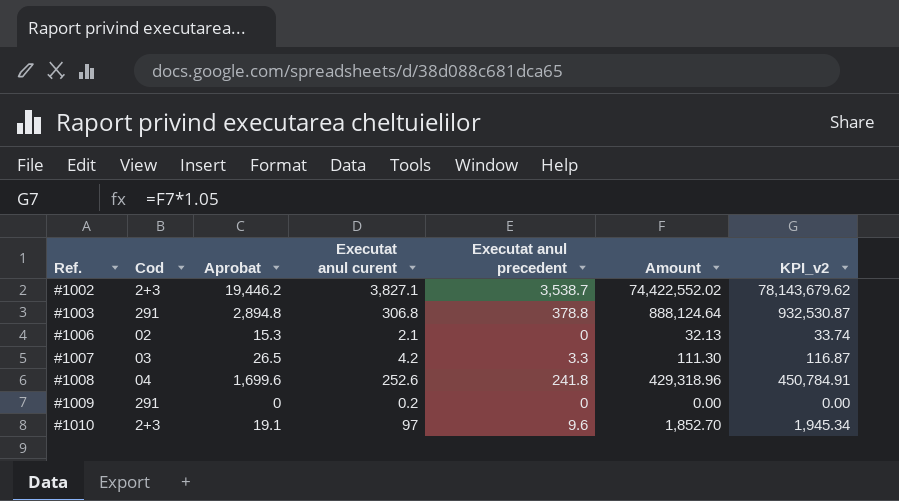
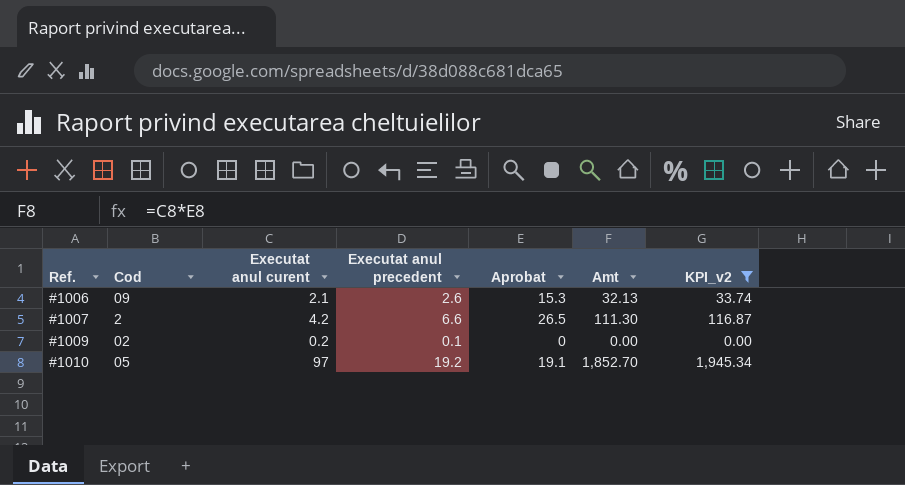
filter: none -> KPI_v2 <= 1,945.34
column Aprobat | position: 3 -> 5
column name: Amount -> Amt
#1006 | Cod: 02 -> 09
#1006 | Executat anul precedent: 0 -> 2.6
#1007 | Cod: 03 -> 2
#1007 | Executat anul precedent: 3.3 -> 6.6
#1009 | Cod: 291 -> 02
#1009 | Executat anul precedent: 0 -> 0.1
#1010 | Cod: 2+3 -> 05
#1010 | Executat anul precedent: 9.6 -> 19.2

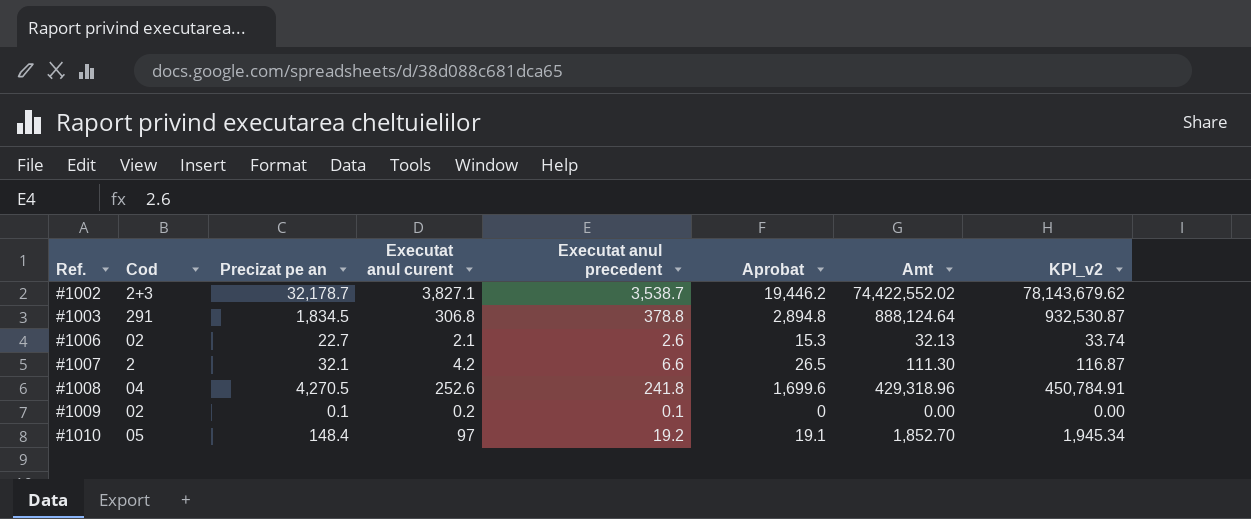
filter: KPI_v2 <= 1,945.34 -> none
column Precizat pe an | position: none -> 3
#1006 | Cod: 09 -> 02

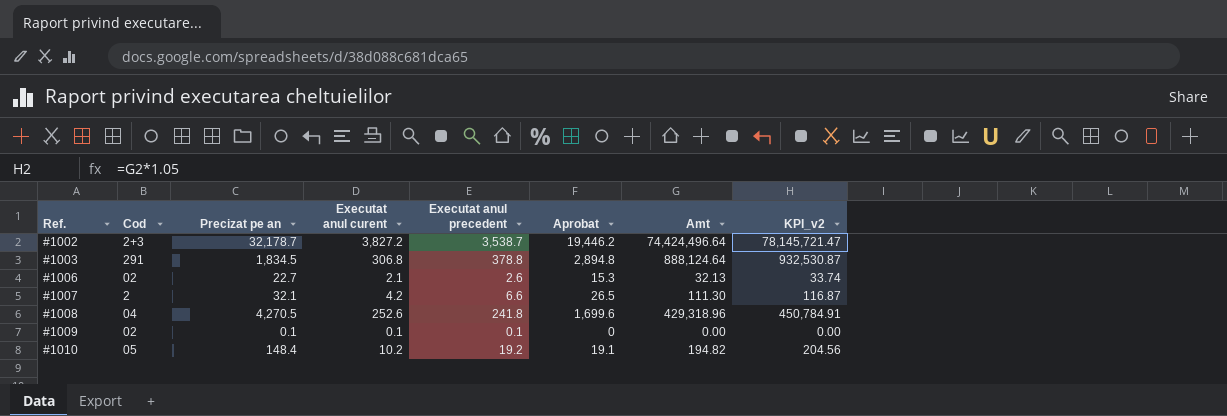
#1002 | Executat anul curent: 3,827.1 -> 3,827.2
#1002 | Amt: 74,422,552.02 -> 74,424,496.64
#1002 | KPI_v2: 78,143,679.62 -> 78,145,721.47
#1009 | Executat anul curent: 0.2 -> 0.1
#1010 | Executat anul curent: 97 -> 10.2
#1010 | Amt: 1,852.70 -> 194.82
#1010 | KPI_v2: 1,945.34 -> 204.56

